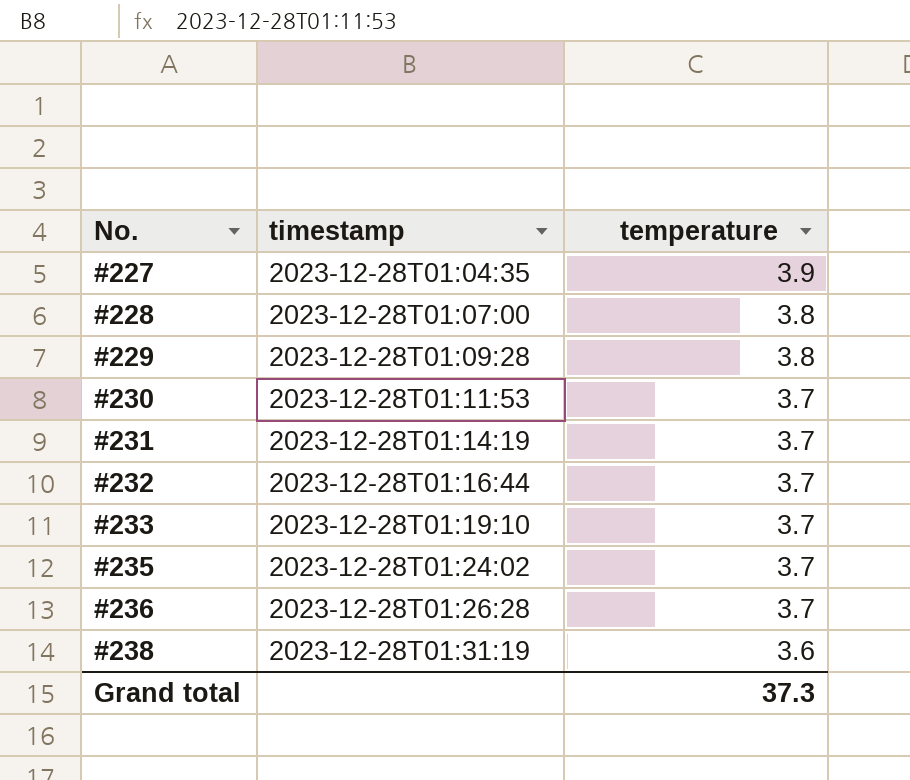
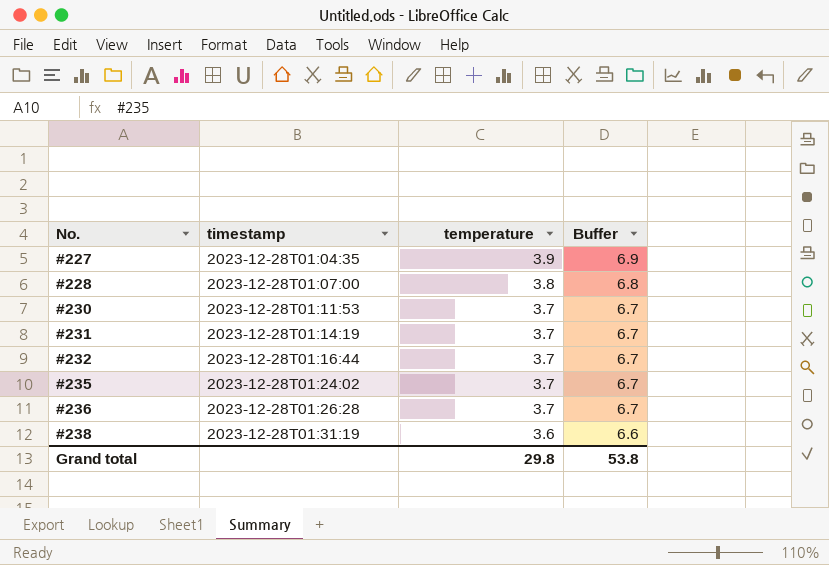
column Buffer | formula: none -> [temperature] + 3
row #229: 2023-12-28T01:09:28 | 3.8 -> none
row #233: 2023-12-28T01:19:10 | 3.7 -> none
Grand total | temperature: 37.3 -> 29.8

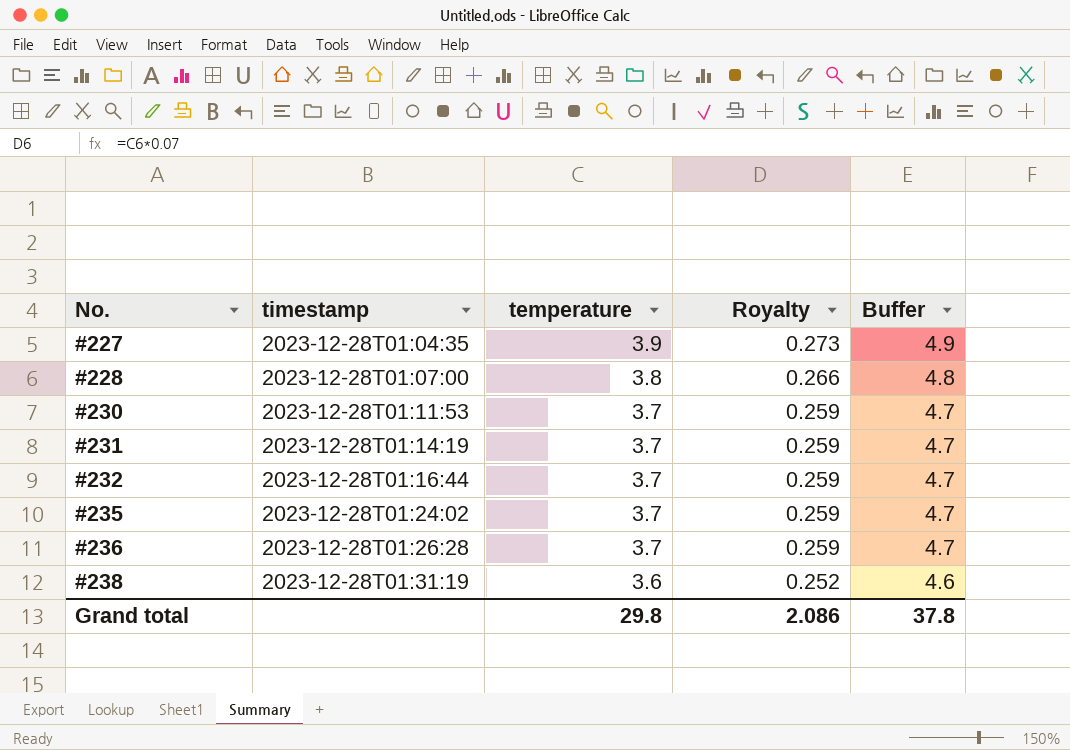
column Royalty | formula: none -> [temperature] * 0.07
column Buffer | formula: [temperature] + 3 -> [temperature] + 1
Grand total | Buffer: 53.8 -> 37.8

